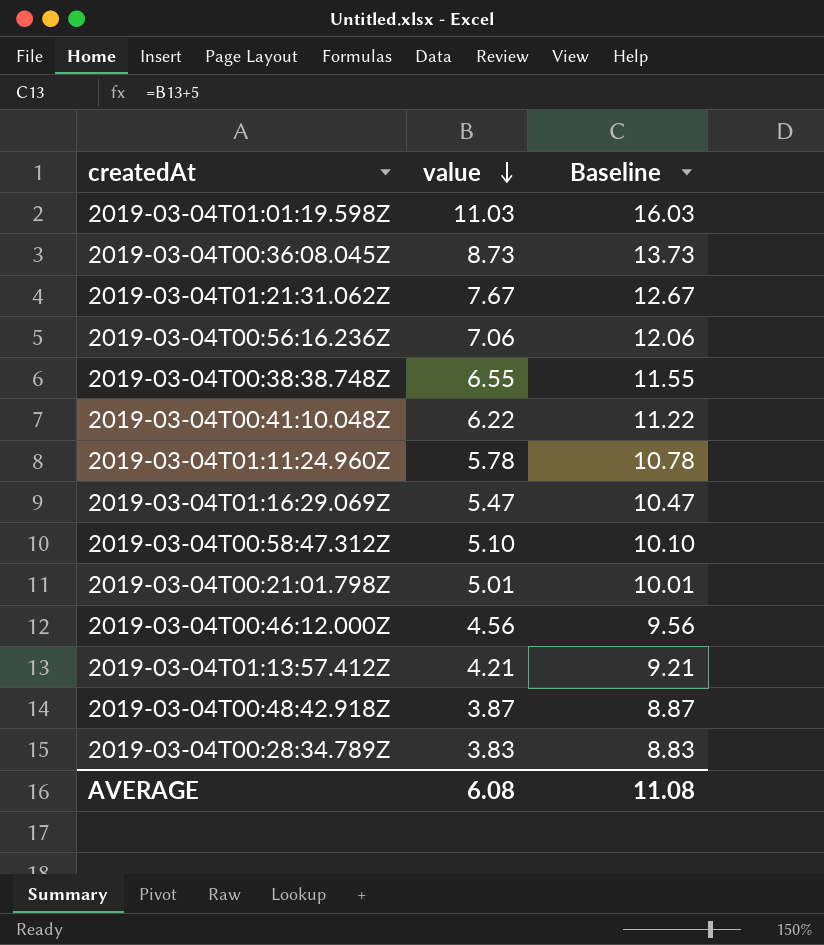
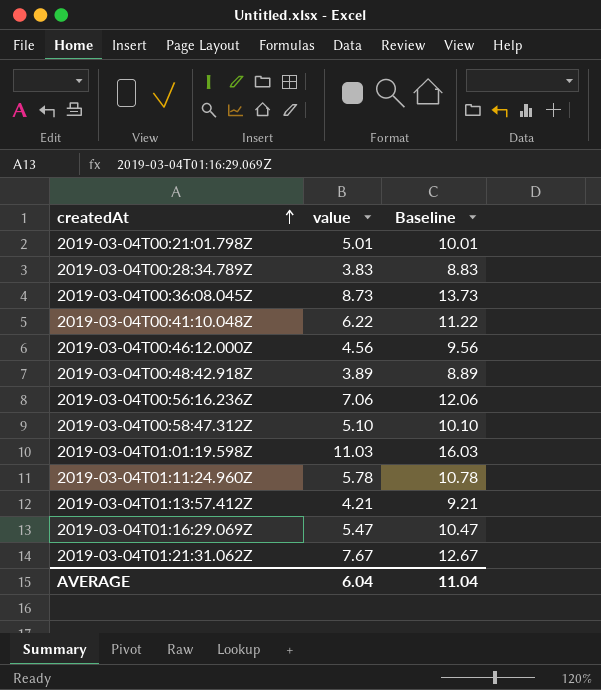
row order: value descending -> createdAt ascending
row 2019-03-04T00:38:38.748Z: 6.55 | 11.55 -> none
2019-03-04T00:48:42.918Z | value: 3.87 -> 3.89
2019-03-04T00:48:42.918Z | Baseline: 8.87 -> 8.89
AVERAGE | value: 6.08 -> 6.04
AVERAGE | Baseline: 11.08 -> 11.04

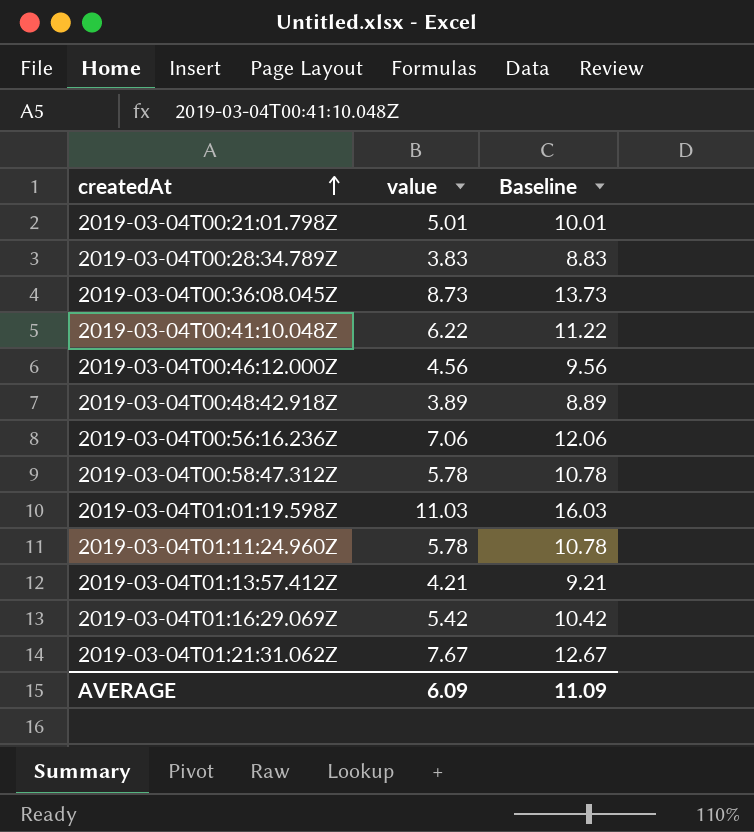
2019-03-04T00:58:47.312Z | value: 5.10 -> 5.78
2019-03-04T00:58:47.312Z | Baseline: 10.10 -> 10.78
2019-03-04T01:16:29.069Z | value: 5.47 -> 5.42
2019-03-04T01:16:29.069Z | Baseline: 10.47 -> 10.42
AVERAGE | value: 6.04 -> 6.09
AVERAGE | Baseline: 11.04 -> 11.09

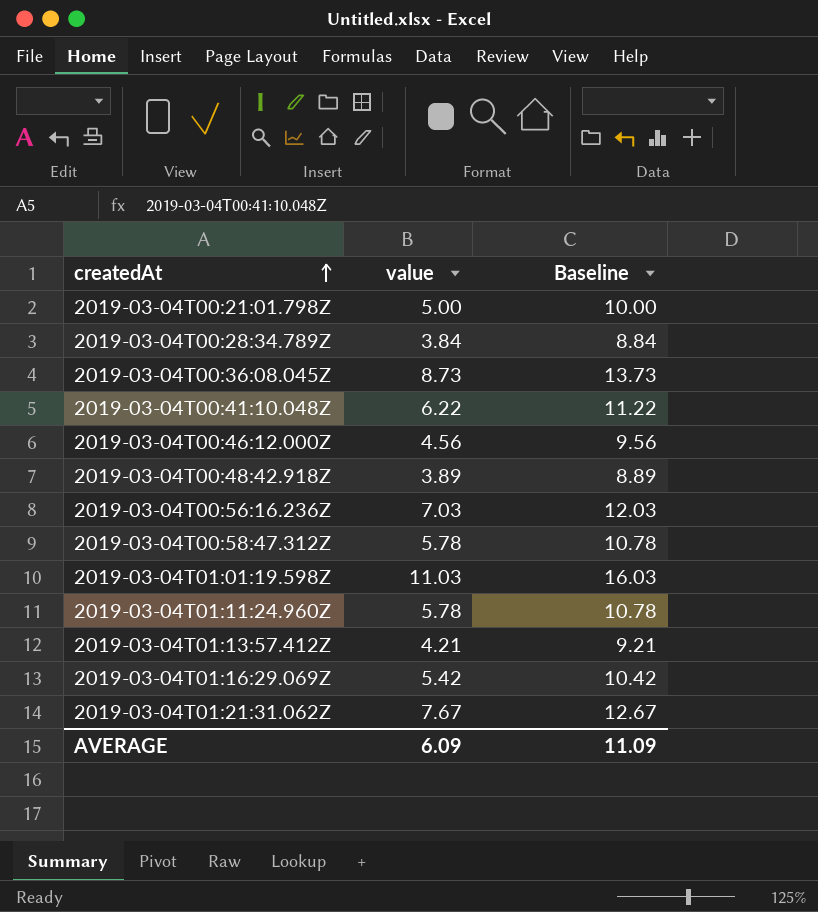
2019-03-04T00:21:01.798Z | value: 5.01 -> 5.00
2019-03-04T00:21:01.798Z | Baseline: 10.01 -> 10.00
2019-03-04T00:28:34.789Z | value: 3.83 -> 3.84
2019-03-04T00:28:34.789Z | Baseline: 8.83 -> 8.84
2019-03-04T00:56:16.236Z | value: 7.06 -> 7.03
2019-03-04T00:56:16.236Z | Baseline: 12.06 -> 12.03

